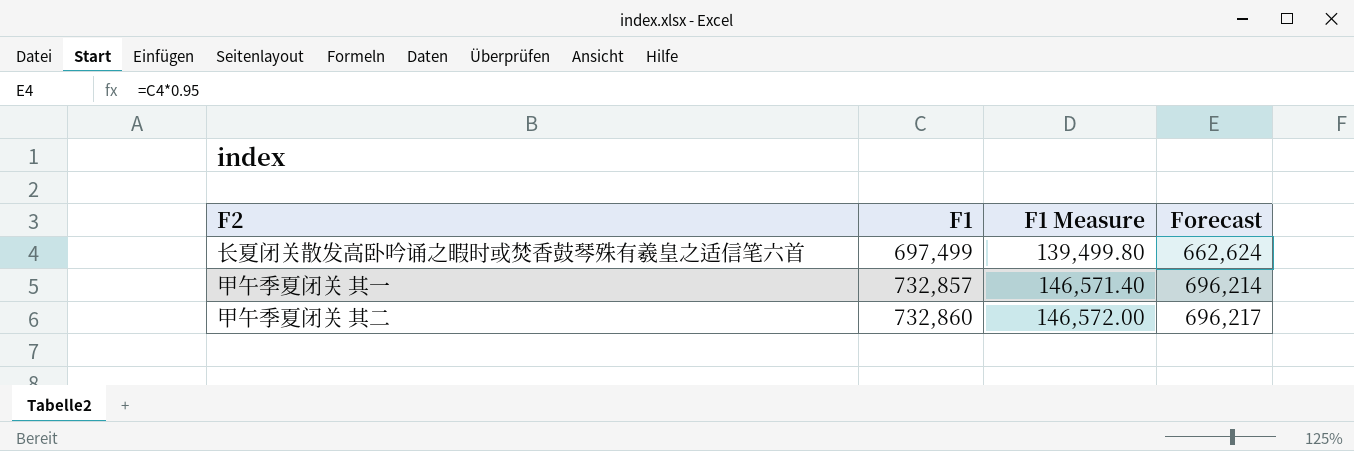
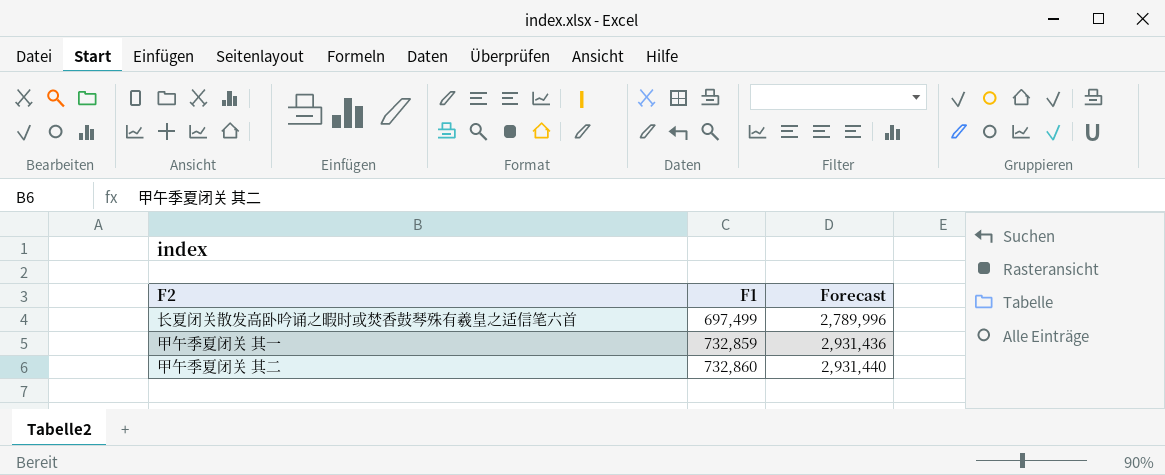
column F1 Measure | formula: [F1] * 0.2 -> none
column Forecast | formula: [F1] * 0.95 -> [F1] * 4
甲午季夏闭关 其一 | F1: 732,857 -> 732,859

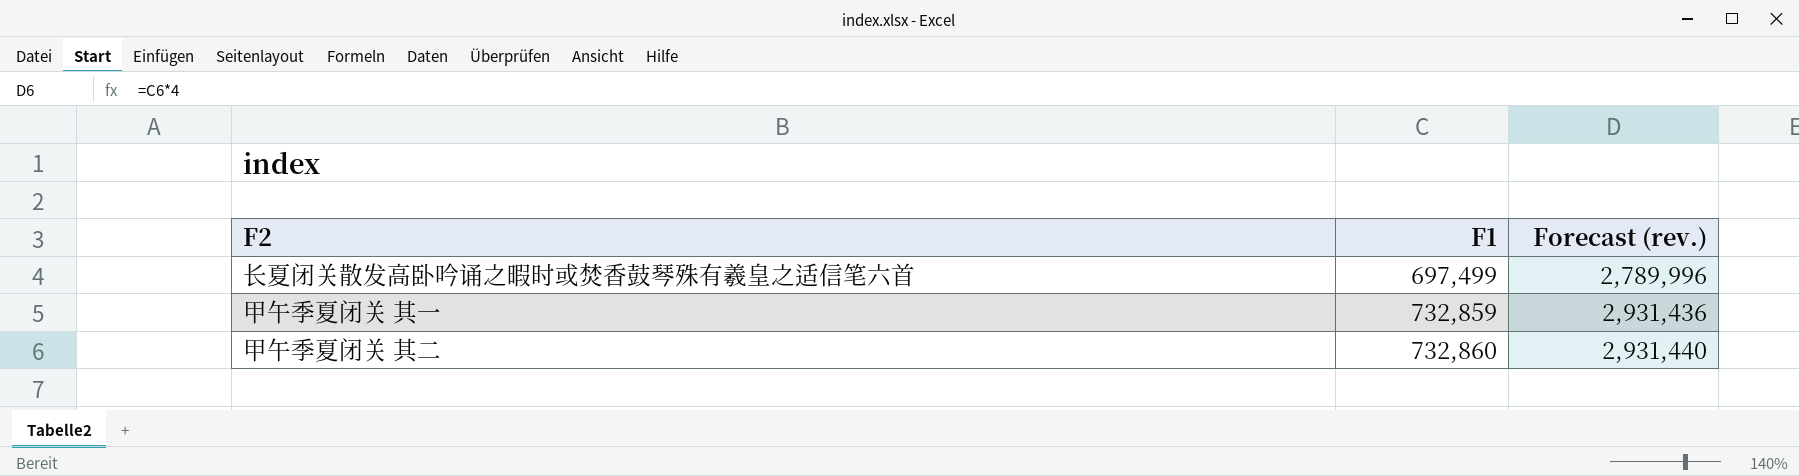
column name: Forecast -> Forecast (rev.)

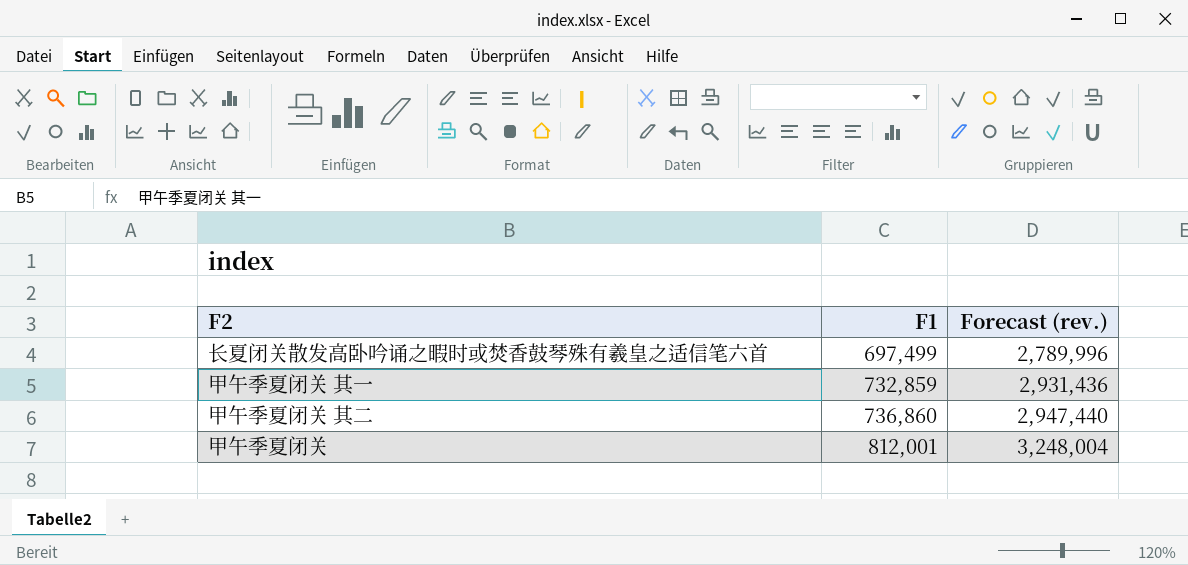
甲午季夏闭关 其二 | F1: 732,860 -> 736,860
甲午季夏闭关 其二 | Forecast (rev.): 2,931,440 -> 2,947,440
row 甲午季夏闭关: none -> 812,001 | 3,248,004

